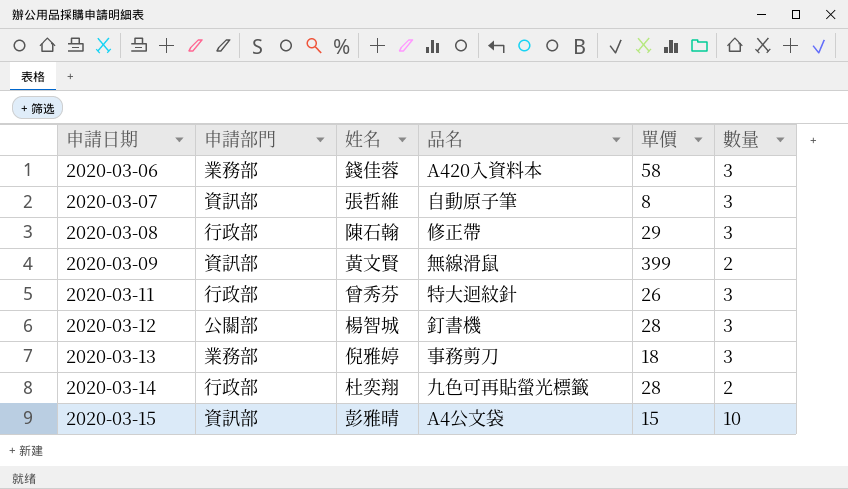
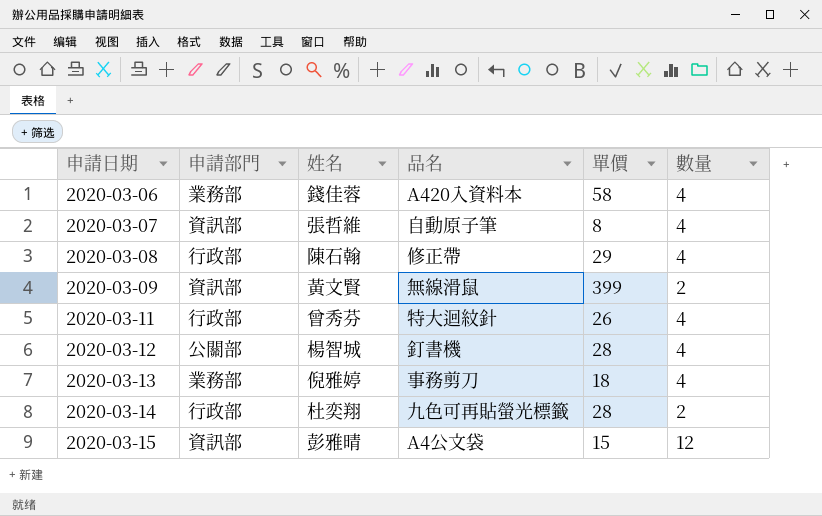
2020-03-06 | 數量: 3 -> 4
2020-03-07 | 數量: 3 -> 4
2020-03-08 | 數量: 3 -> 4
2020-03-11 | 數量: 3 -> 4
2020-03-12 | 數量: 3 -> 4
2020-03-13 | 數量: 3 -> 4
2020-03-15 | 數量: 10 -> 12

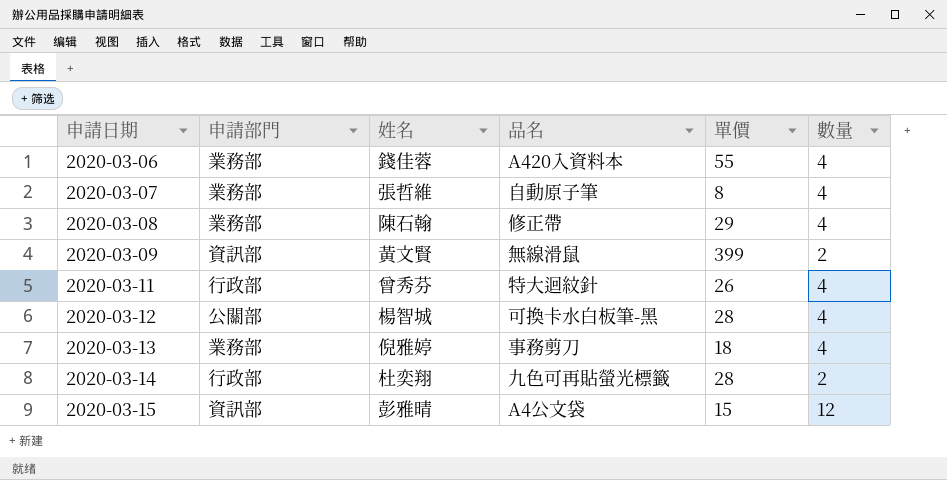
2020-03-06 | 單價: 58 -> 55
2020-03-07 | 申請部門: 資訊部 -> 業務部
2020-03-08 | 申請部門: 行政部 -> 業務部
2020-03-12 | 品名: 釘書機 -> 可換卡水白板筆-黑

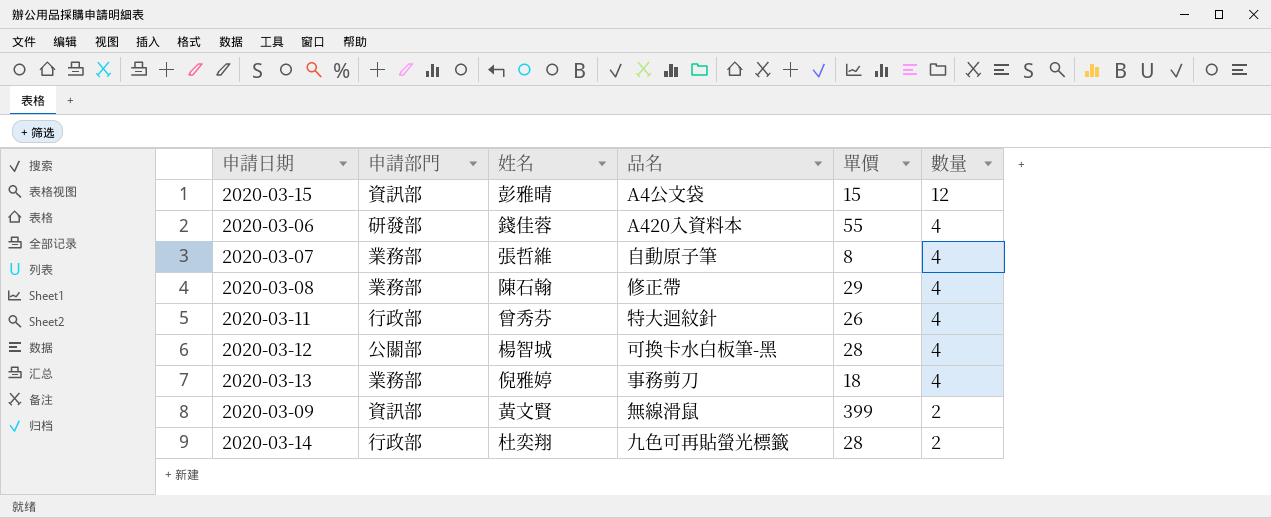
row order: 申請日期 ascending -> 數量 descending
2020-03-06 | 申請部門: 業務部 -> 研發部

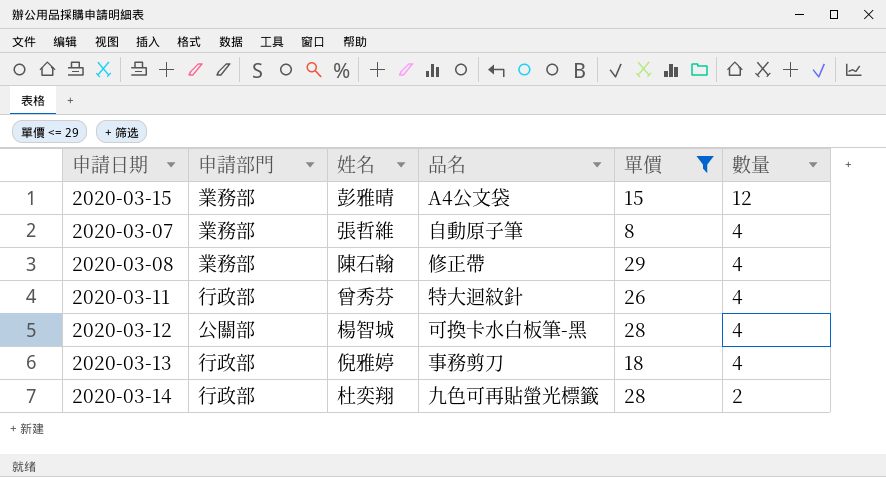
filter: none -> 單價 <= 29
2020-03-15 | 申請部門: 資訊部 -> 業務部
2020-03-13 | 申請部門: 業務部 -> 行政部

